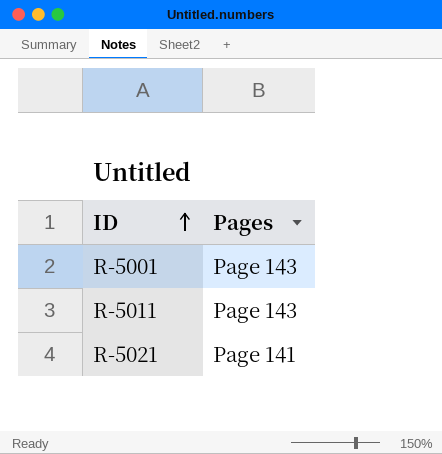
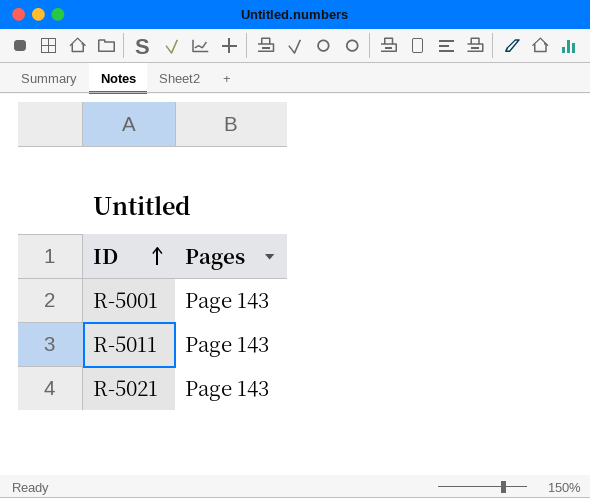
R-5021 | Pages: Page 141 -> Page 143

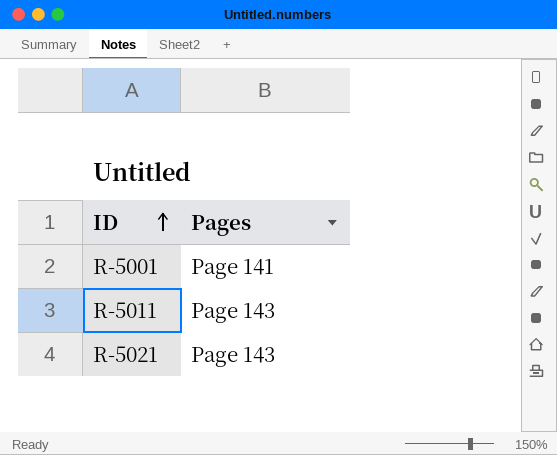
R-5001 | Pages: Page 143 -> Page 141

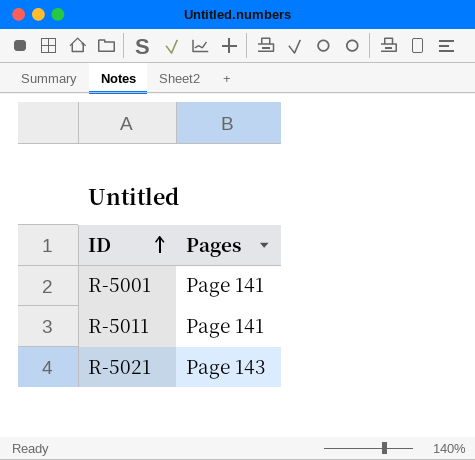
R-5011 | Pages: Page 143 -> Page 141

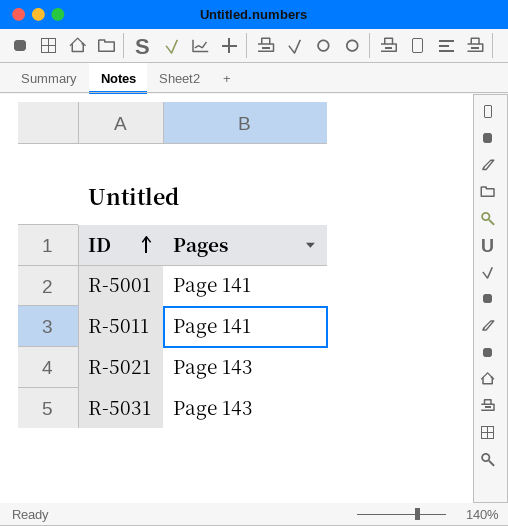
row R-5031: none -> Page 143

